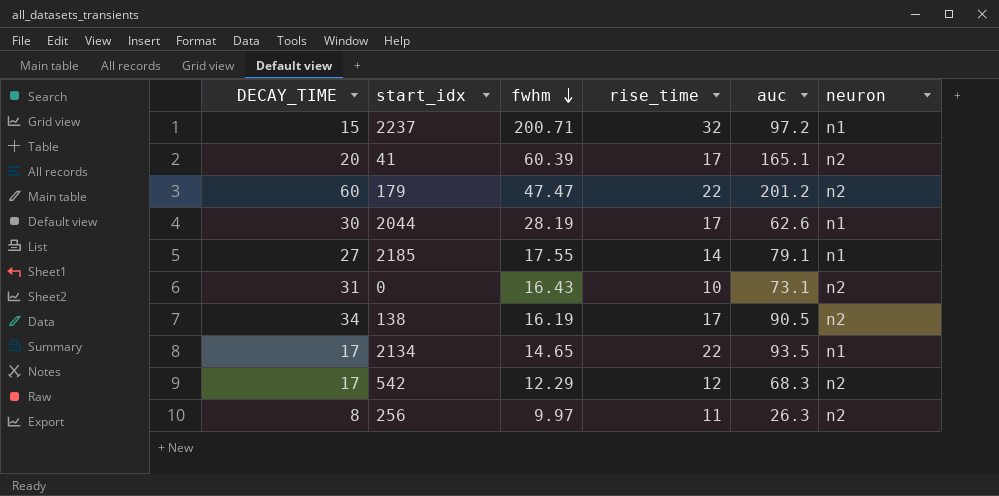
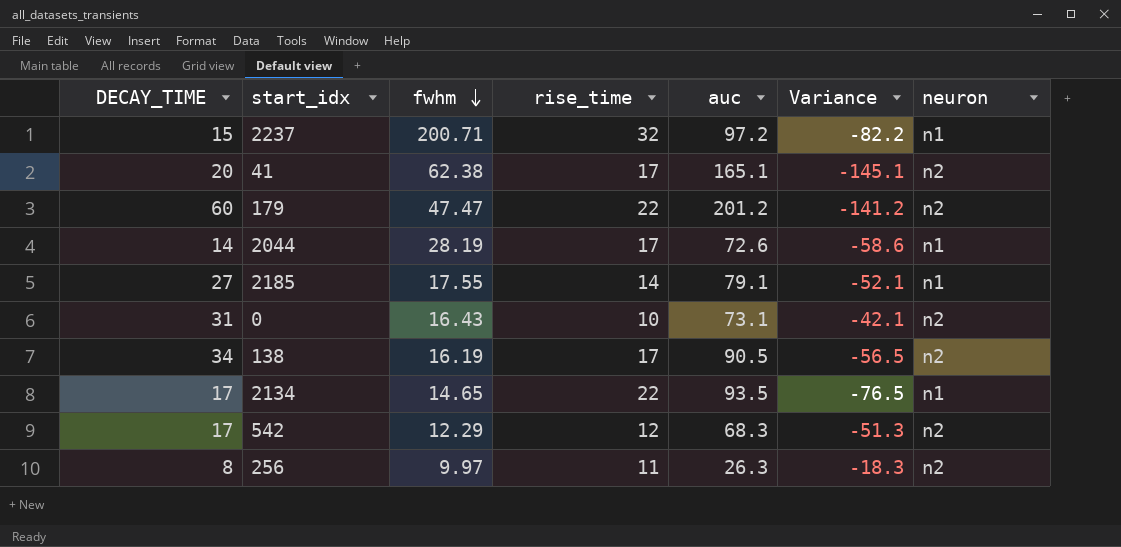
column Variance | formula: none -> [DECAY_TIME] - [auc]
41 | fwhm: 60.39 -> 62.38
2044 | DECAY_TIME: 30 -> 14
2044 | auc: 62.6 -> 72.6

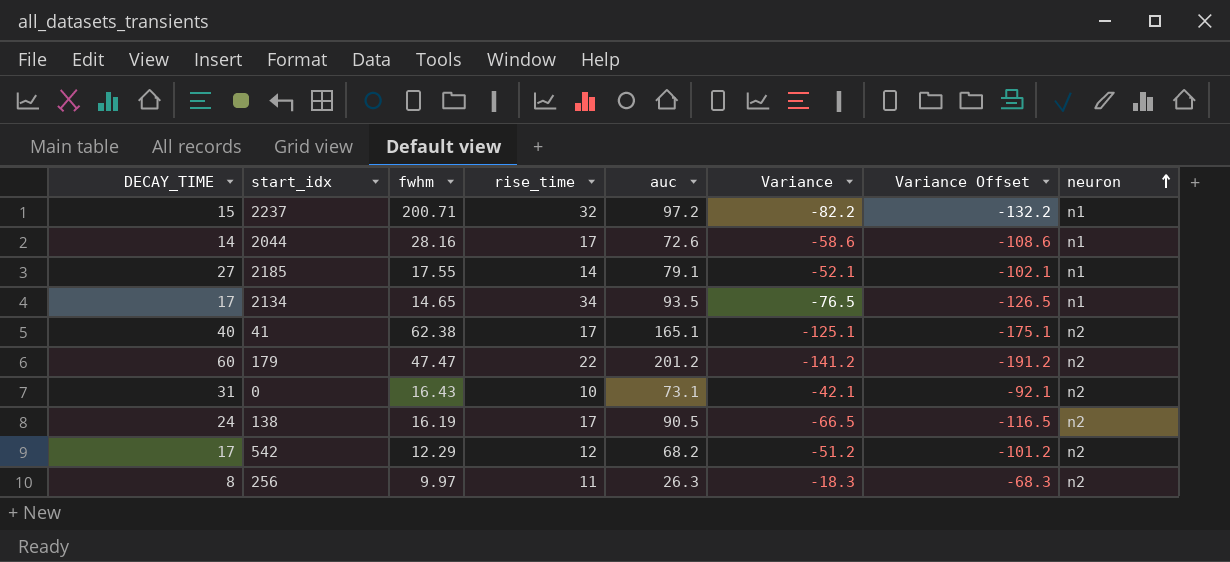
row order: fwhm descending -> neuron ascending
column Variance Offset | formula: none -> [Variance] - 50
2044 | fwhm: 28.19 -> 28.16
2134 | rise_time: 22 -> 34
41 | DECAY_TIME: 20 -> 40
41 | Variance: -145.1 -> -125.1
138 | DECAY_TIME: 34 -> 24
138 | Variance: -56.5 -> -66.5
542 | auc: 68.3 -> 68.2
542 | Variance: -51.3 -> -51.2

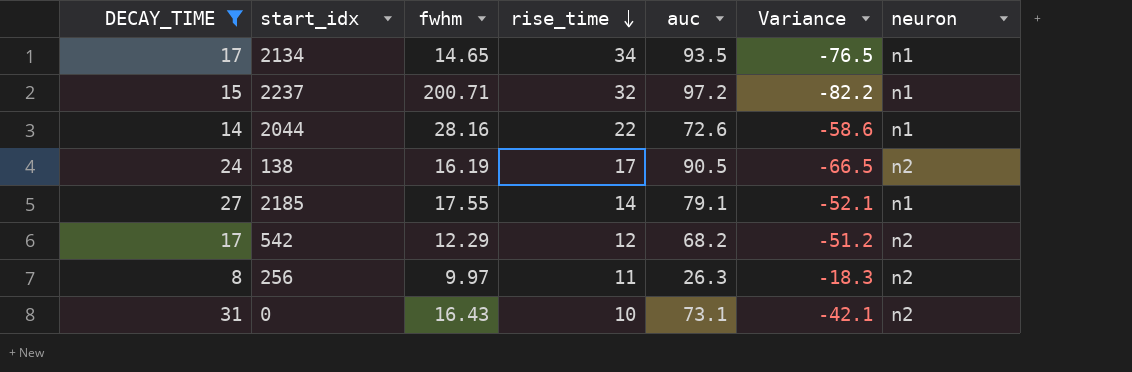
filter: none -> DECAY_TIME <= 31
row order: neuron ascending -> rise_time descending
column Variance Offset | formula: [Variance] - 50 -> none
2044 | rise_time: 17 -> 22

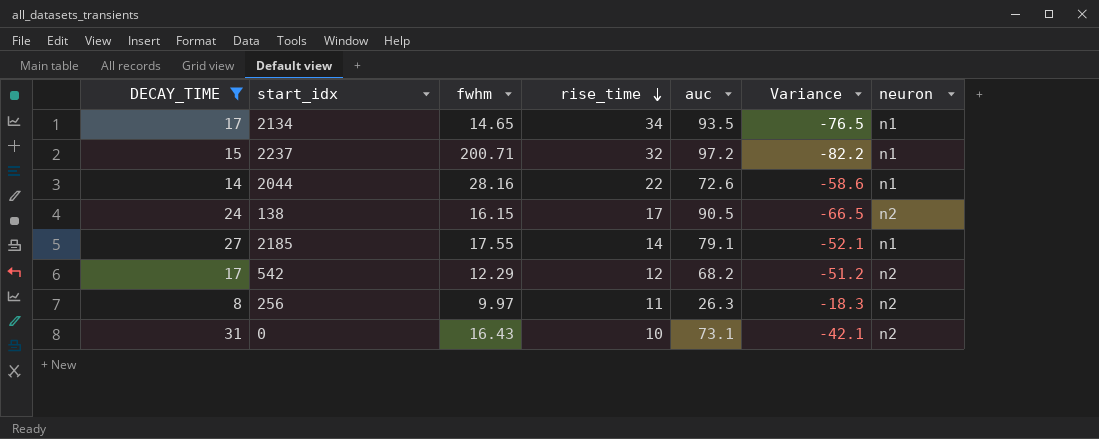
138 | fwhm: 16.19 -> 16.15

